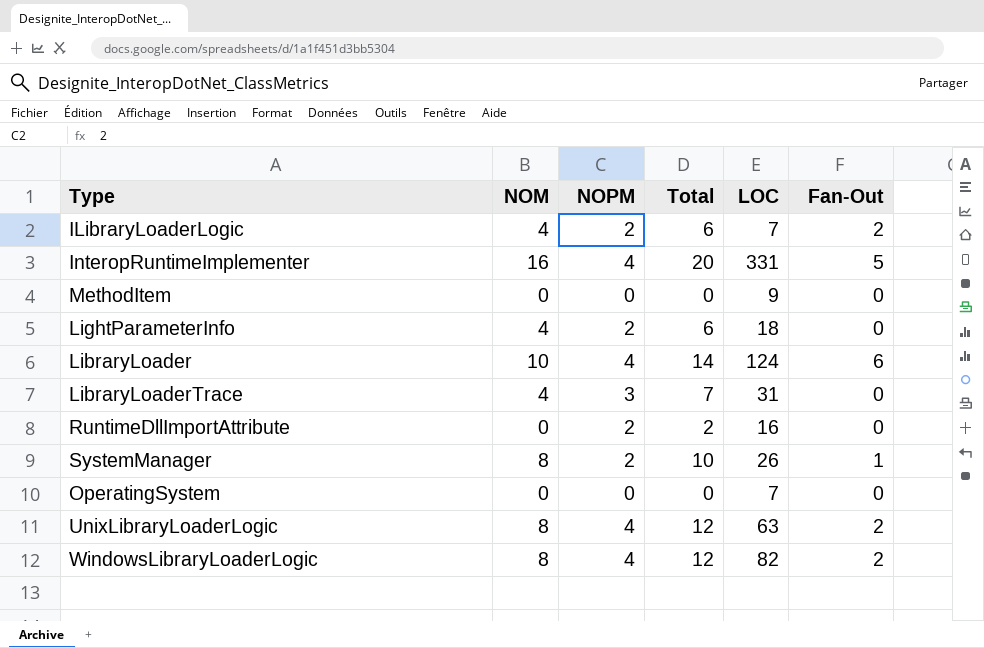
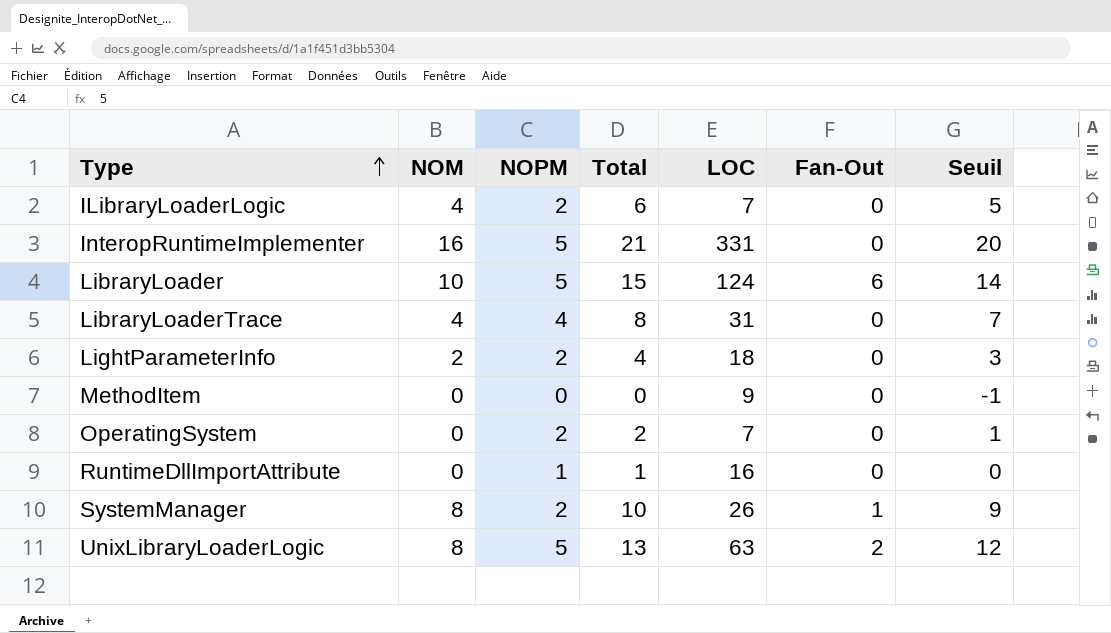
row order: none -> Type ascending
column Seuil | formula: none -> [Total] - 1
row WindowsLibraryLoaderLogic: 8 | 4 | 12 | 82 | 2 -> none
ILibraryLoaderLogic | Fan-Out: 2 -> 0
InteropRuntimeImplementer | NOPM: 4 -> 5
InteropRuntimeImplementer | Total: 20 -> 21
InteropRuntimeImplementer | Fan-Out: 5 -> 0
LibraryLoader | NOPM: 4 -> 5
LibraryLoader | Total: 14 -> 15
LibraryLoaderTrace | NOPM: 3 -> 4
LibraryLoaderTrace | Total: 7 -> 8
LightParameterInfo | NOM: 4 -> 2
LightParameterInfo | Total: 6 -> 4
OperatingSystem | NOPM: 0 -> 2
OperatingSystem | Total: 0 -> 2
RuntimeDllImportAttribute | NOPM: 2 -> 1
RuntimeDllImportAttribute | Total: 2 -> 1
UnixLibraryLoaderLogic | NOPM: 4 -> 5
UnixLibraryLoaderLogic | Total: 12 -> 13

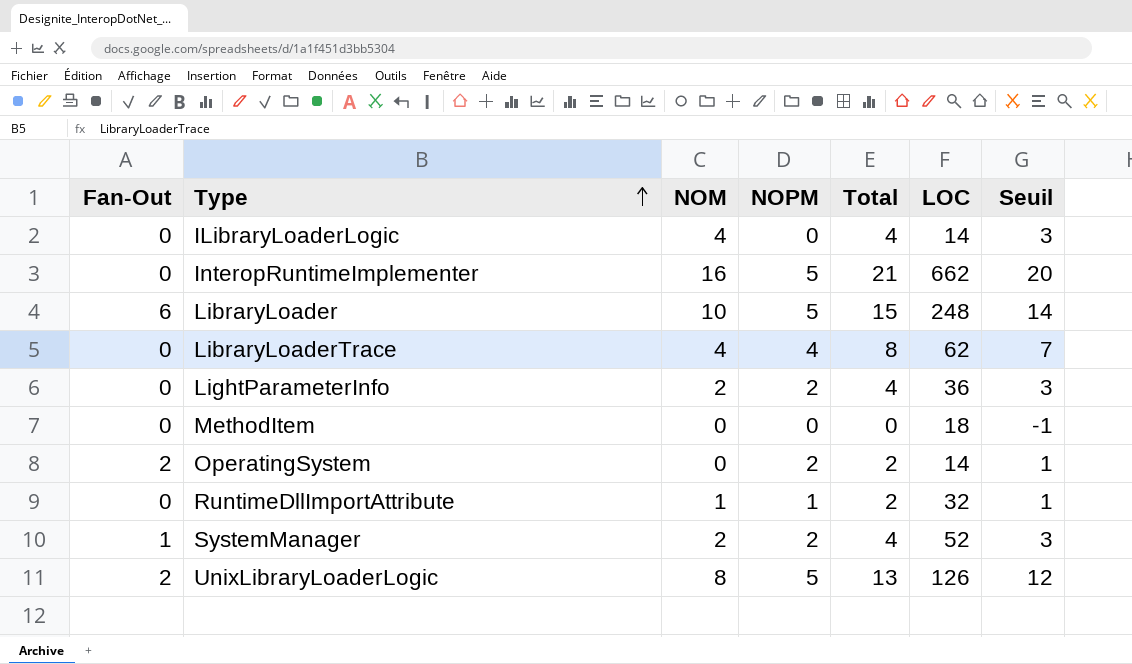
column Fan-Out | position: 6 -> 1
ILibraryLoaderLogic | NOPM: 2 -> 0
ILibraryLoaderLogic | Total: 6 -> 4
ILibraryLoaderLogic | LOC: 7 -> 14
ILibraryLoaderLogic | Seuil: 5 -> 3
InteropRuntimeImplementer | LOC: 331 -> 662
LibraryLoader | LOC: 124 -> 248
LibraryLoaderTrace | LOC: 31 -> 62
LightParameterInfo | LOC: 18 -> 36
MethodItem | LOC: 9 -> 18
OperatingSystem | Fan-Out: 0 -> 2
OperatingSystem | LOC: 7 -> 14
RuntimeDllImportAttribute | NOM: 0 -> 1
RuntimeDllImportAttribute | Total: 1 -> 2
RuntimeDllImportAttribute | LOC: 16 -> 32
RuntimeDllImportAttribute | Seuil: 0 -> 1
SystemManager | NOM: 8 -> 2
SystemManager | Total: 10 -> 4
SystemManager | LOC: 26 -> 52
SystemManager | Seuil: 9 -> 3
UnixLibraryLoaderLogic | LOC: 63 -> 126

